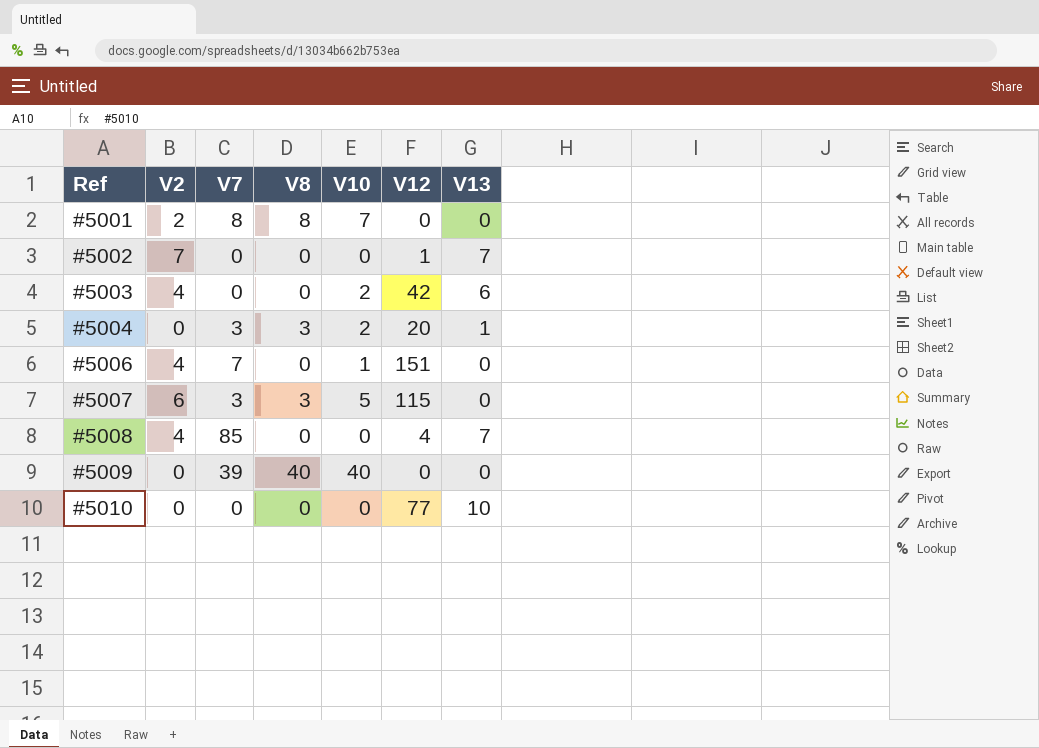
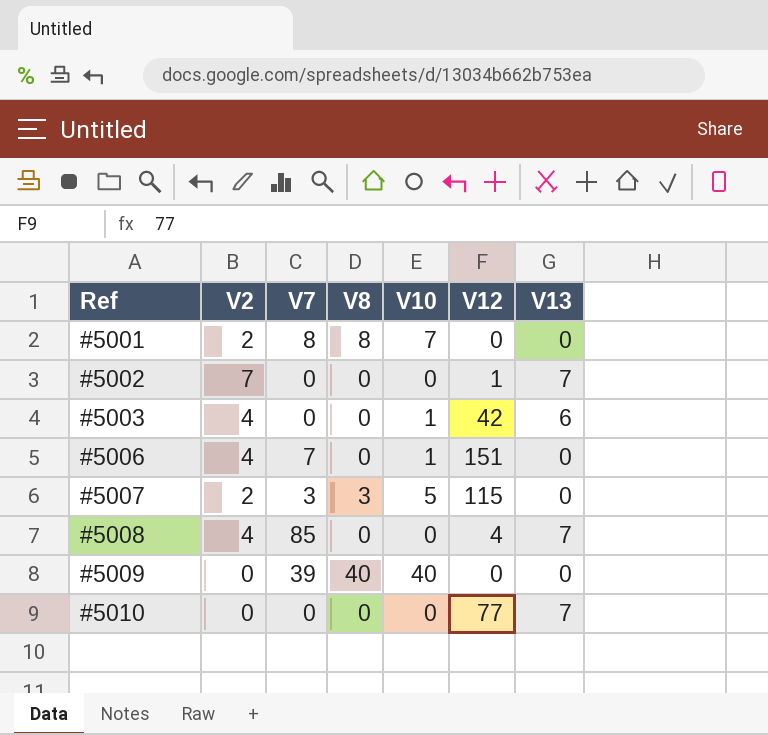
row #5004: 0 | 3 | 3 | 2 | 20 | 1 -> none
#5003 | V10: 2 -> 1
#5007 | V2: 6 -> 2
#5010 | V13: 10 -> 7

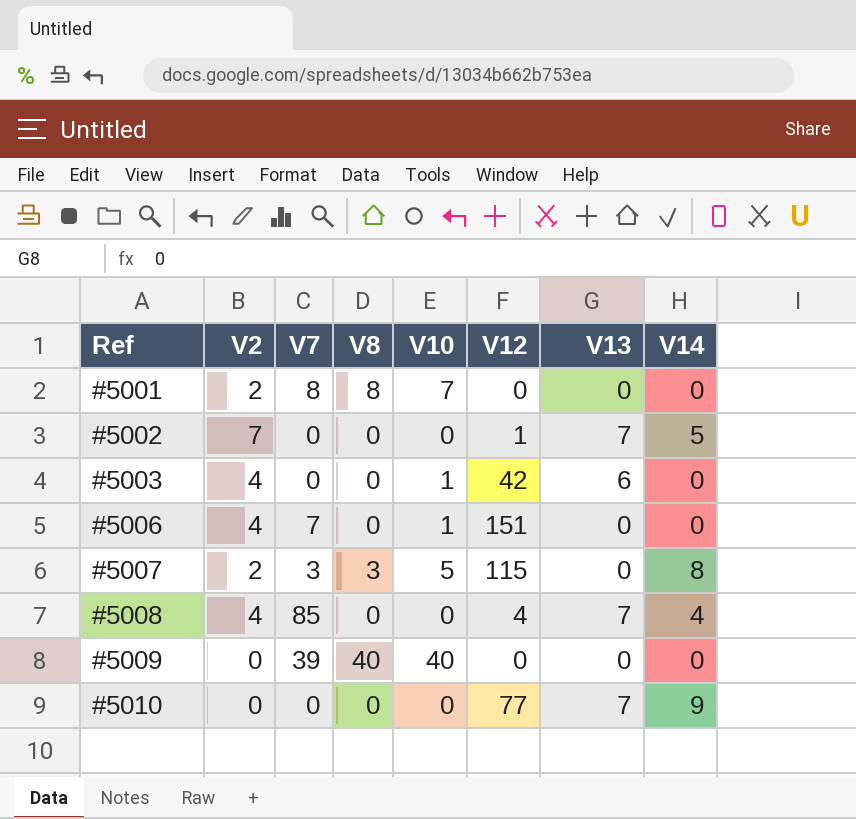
column V14 | position: none -> 8

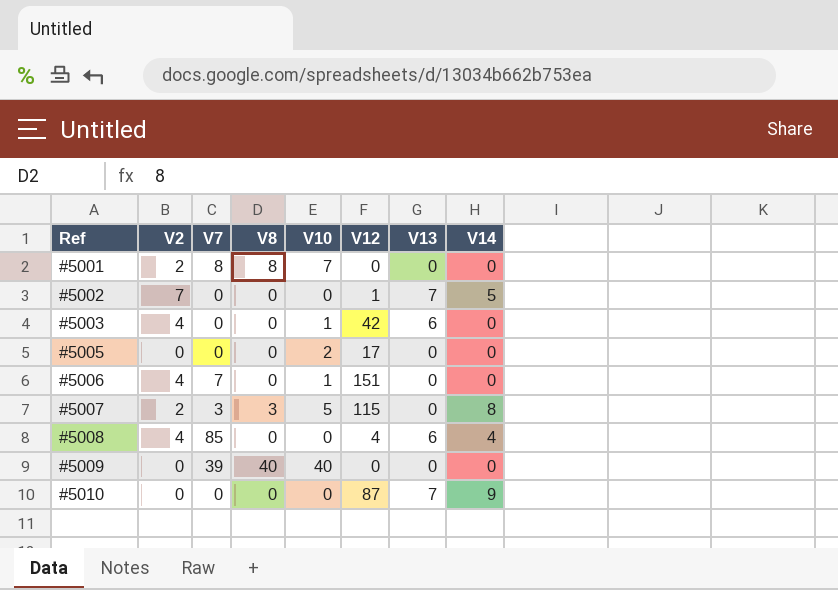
row #5005: none -> 0 | 0 | 0 | 2 | 17 | 0 | 0
#5008 | V13: 7 -> 6
#5010 | V12: 77 -> 87

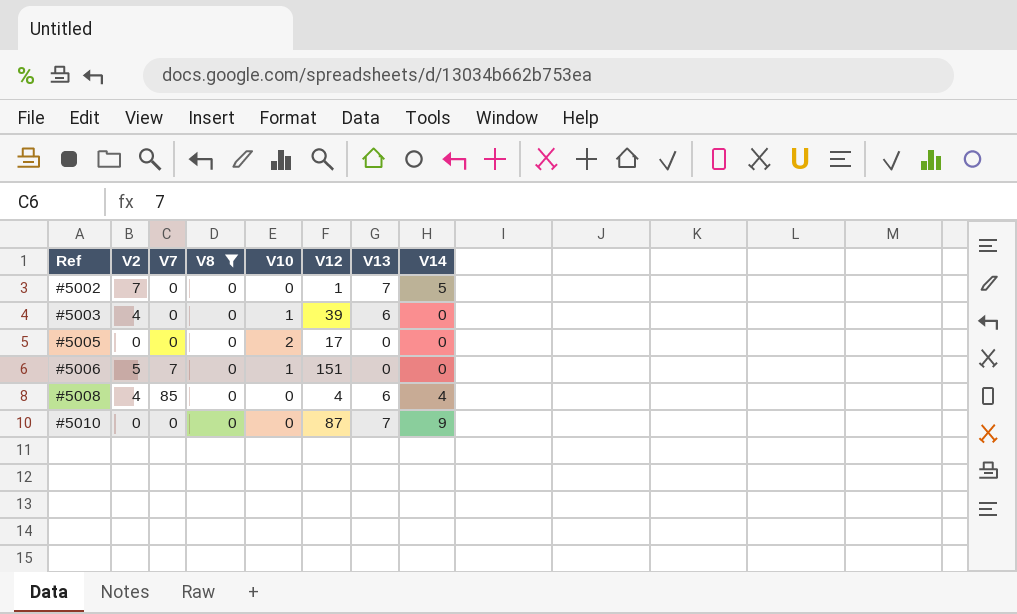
filter: none -> V8 = 0
#5003 | V12: 42 -> 39
#5006 | V2: 4 -> 5

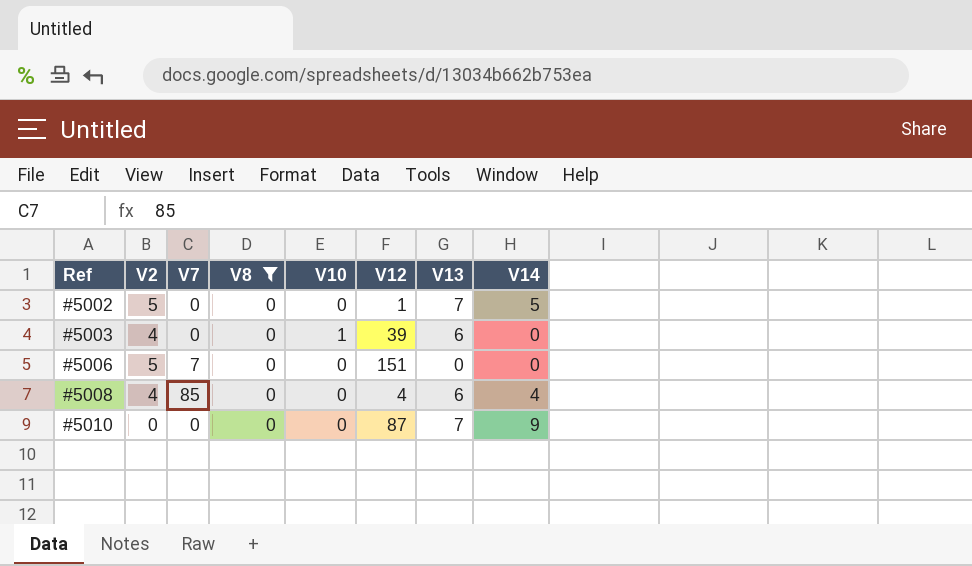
row #5005: 0 | 0 | 0 | 2 | 17 | 0 | 0 -> none
#5002 | V2: 7 -> 5
#5006 | V10: 1 -> 0

